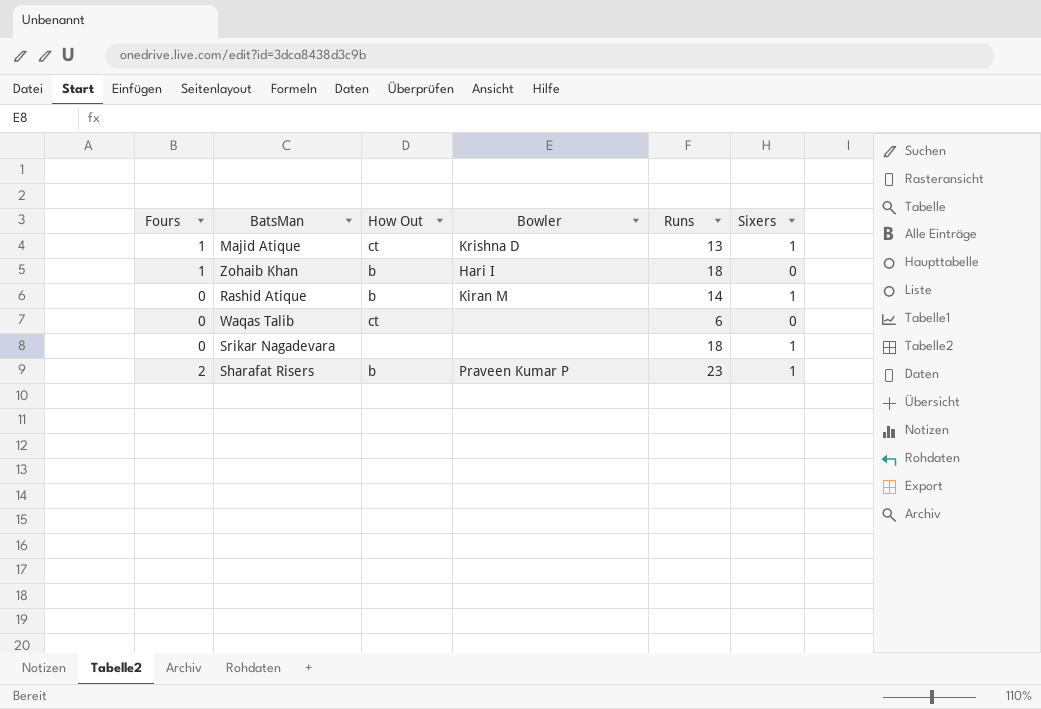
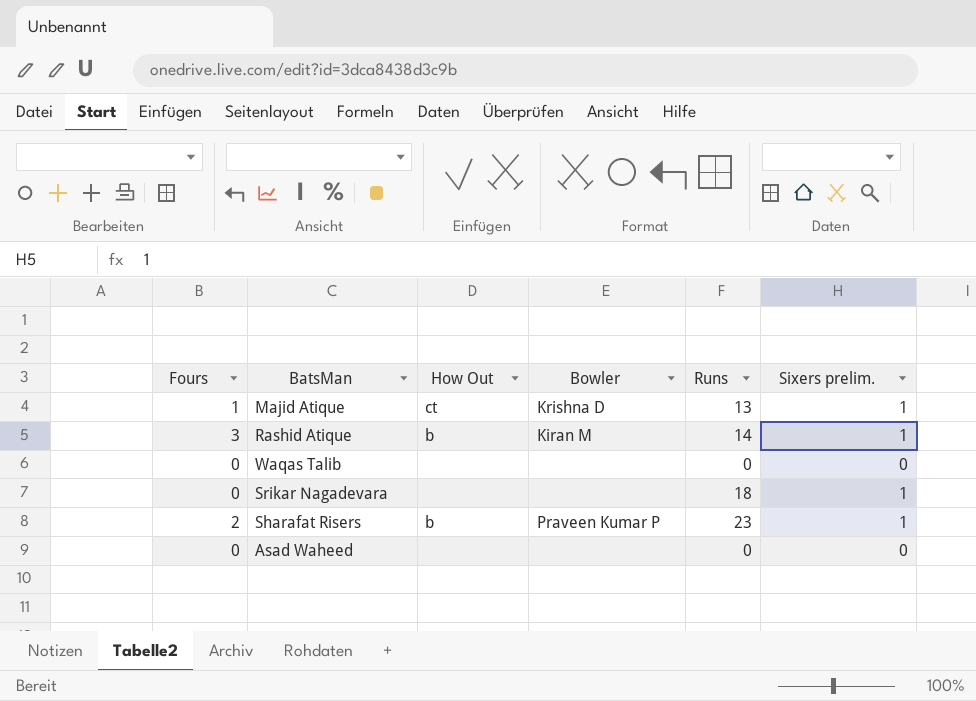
column name: Sixers -> Sixers prelim.
row Zohaib Khan: 1 | b | Hari I | 18 | 0 -> none
Rashid Atique | Fours: 0 -> 3
Waqas Talib | How Out: ct -> none
Waqas Talib | Runs: 6 -> 0
row Asad Waheed: none -> 0 | none | none | 0 | 0

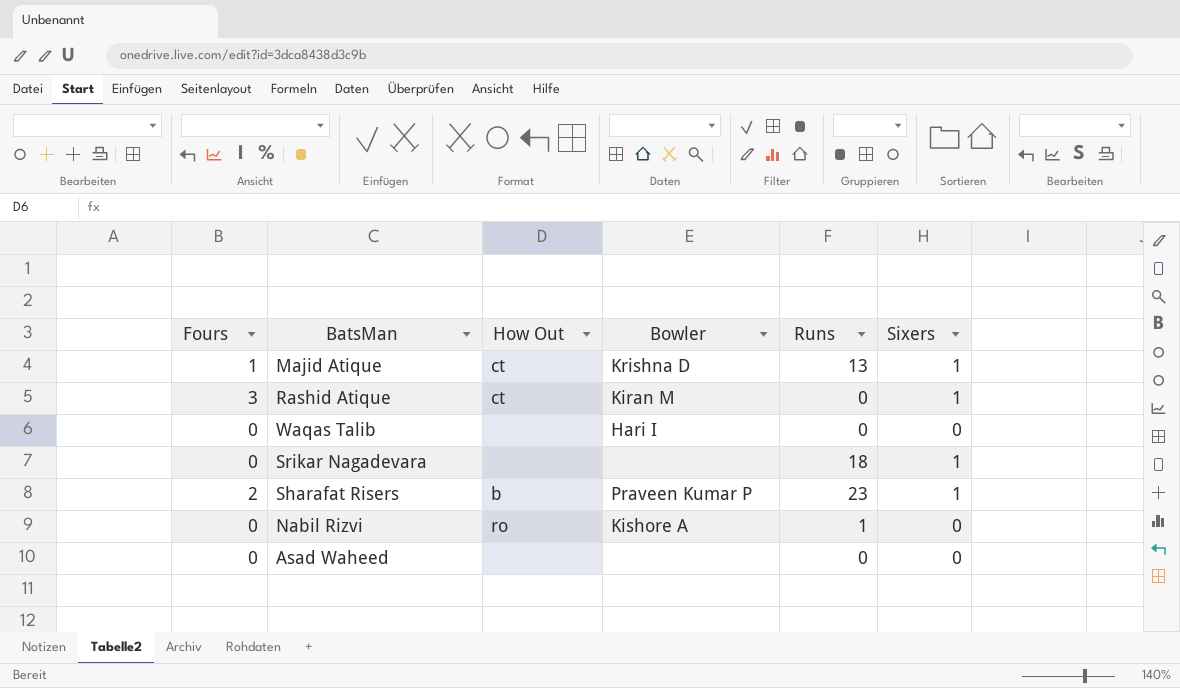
column name: Sixers prelim. -> Sixers
Rashid Atique | How Out: b -> ct
Rashid Atique | Runs: 14 -> 0
Waqas Talib | Bowler: none -> Hari I
row Nabil Rizvi: none -> 0 | ro | Kishore A | 1 | 0

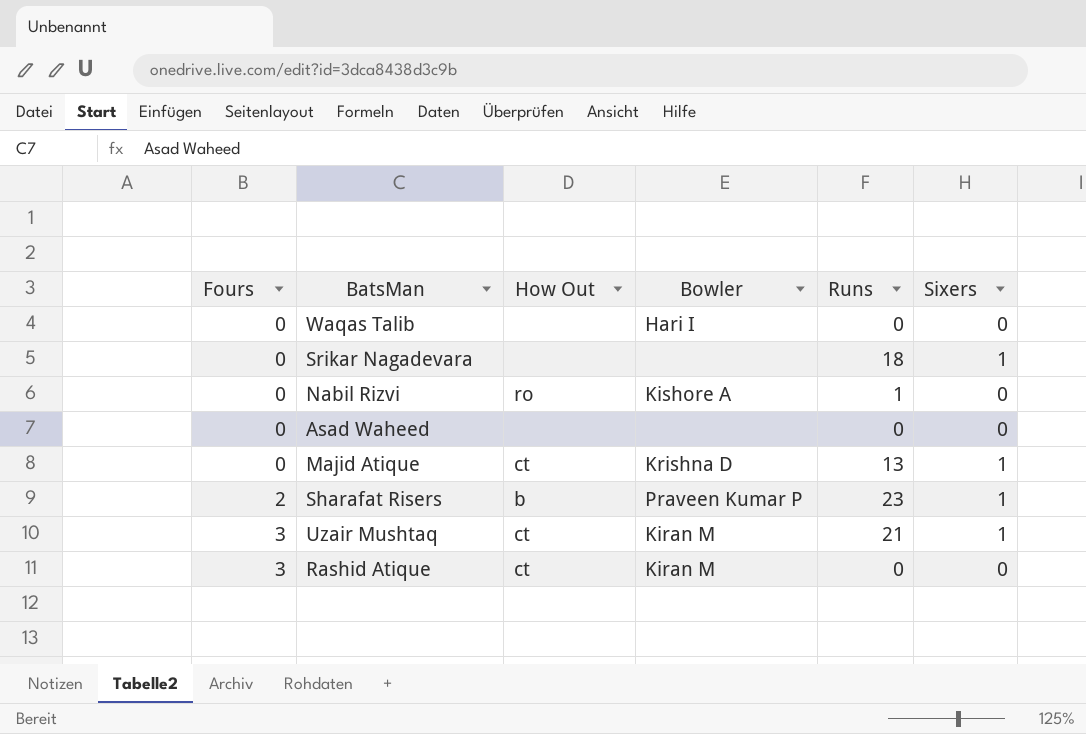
row order: none -> Fours ascending
Majid Atique | Fours: 1 -> 0
row Uzair Mushtaq: none -> 3 | ct | Kiran M | 21 | 1
Rashid Atique | Sixers: 1 -> 0

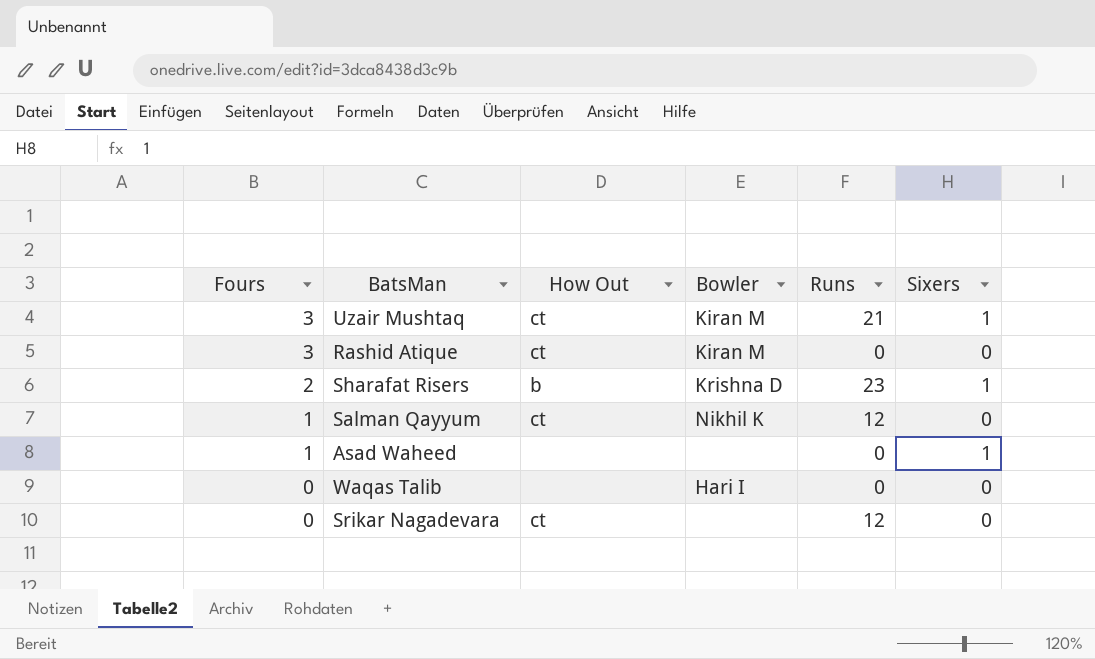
row order: Fours ascending -> Fours descending
row Nabil Rizvi: 0 | ro | Kishore A | 1 | 0 -> none
row Majid Atique: 0 | ct | Krishna D | 13 | 1 -> none
Sharafat Risers | Bowler: Praveen Kumar P -> Krishna D
row Salman Qayyum: none -> 1 | ct | Nikhil K | 12 | 0
Asad Waheed | Fours: 0 -> 1
Asad Waheed | Sixers: 0 -> 1
Srikar Nagadevara | How Out: none -> ct
Srikar Nagadevara | Runs: 18 -> 12
Srikar Nagadevara | Sixers: 1 -> 0

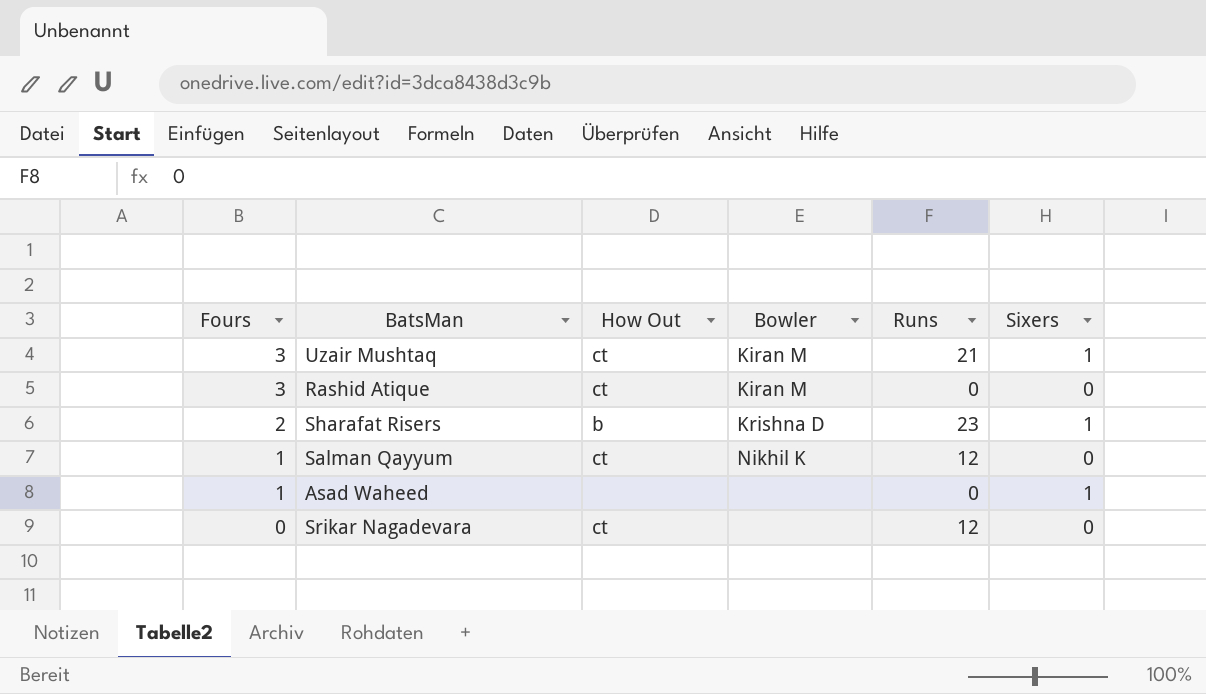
row Waqas Talib: 0 | none | Hari I | 0 | 0 -> none

